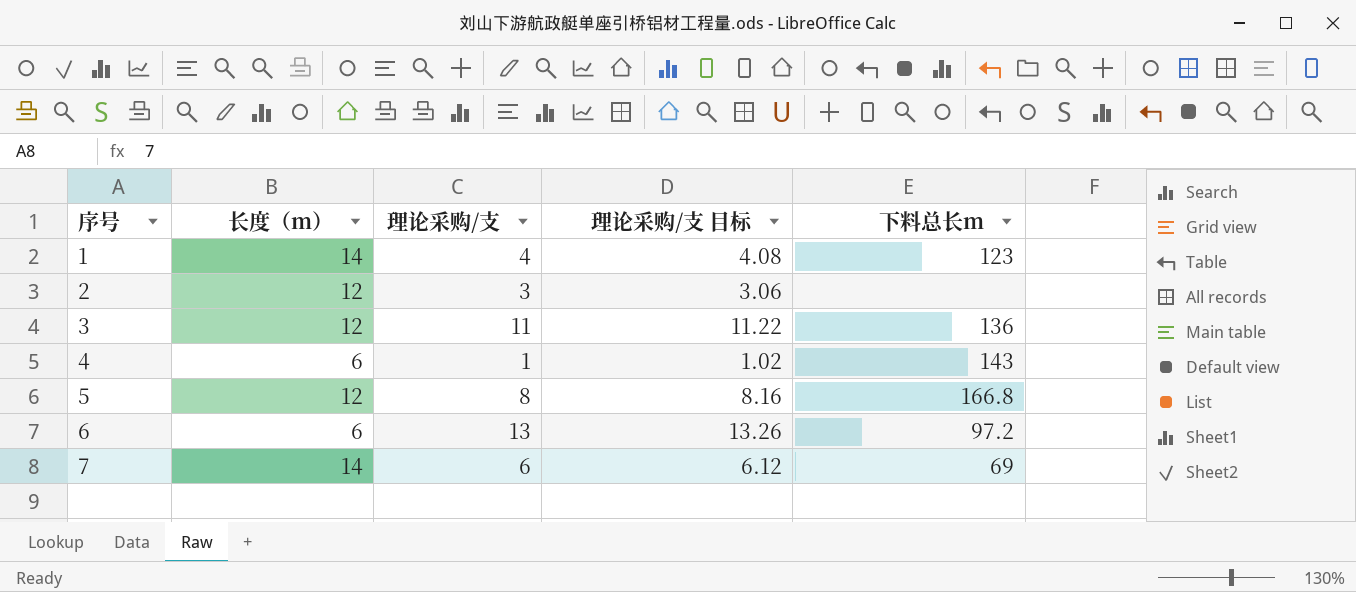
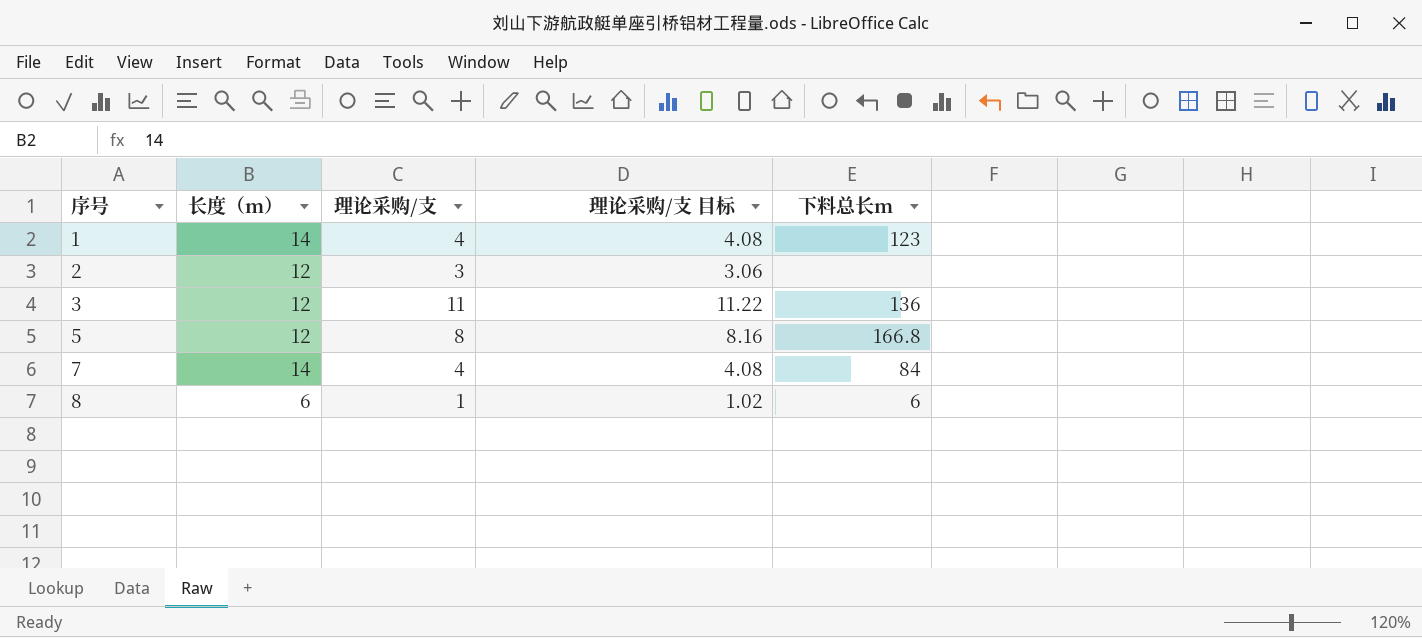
row 4: 6 | 1 | 1.02 | 143 -> none
row 6: 6 | 13 | 13.26 | 97.2 -> none
7 | 理论采购/支: 6 -> 4
7 | 理论采购/支 目标: 6.12 -> 4.08
7 | 下料总长m: 69 -> 84
row 8: none -> 6 | 1 | 1.02 | 6

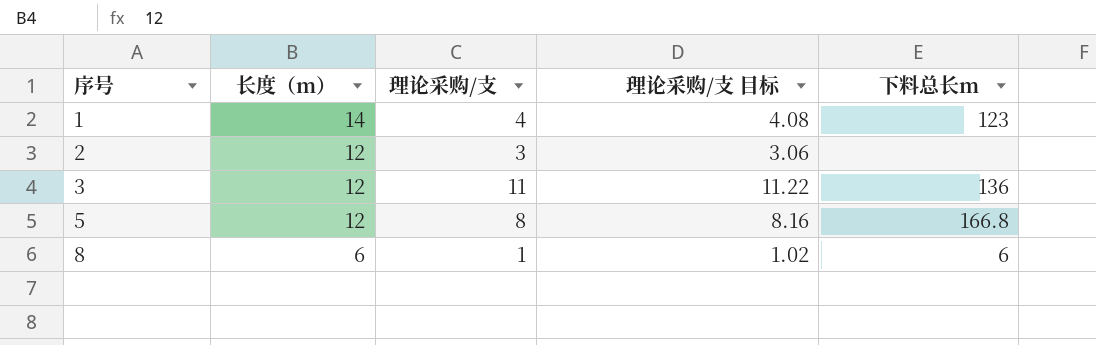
row 7: 14 | 4 | 4.08 | 84 -> none

